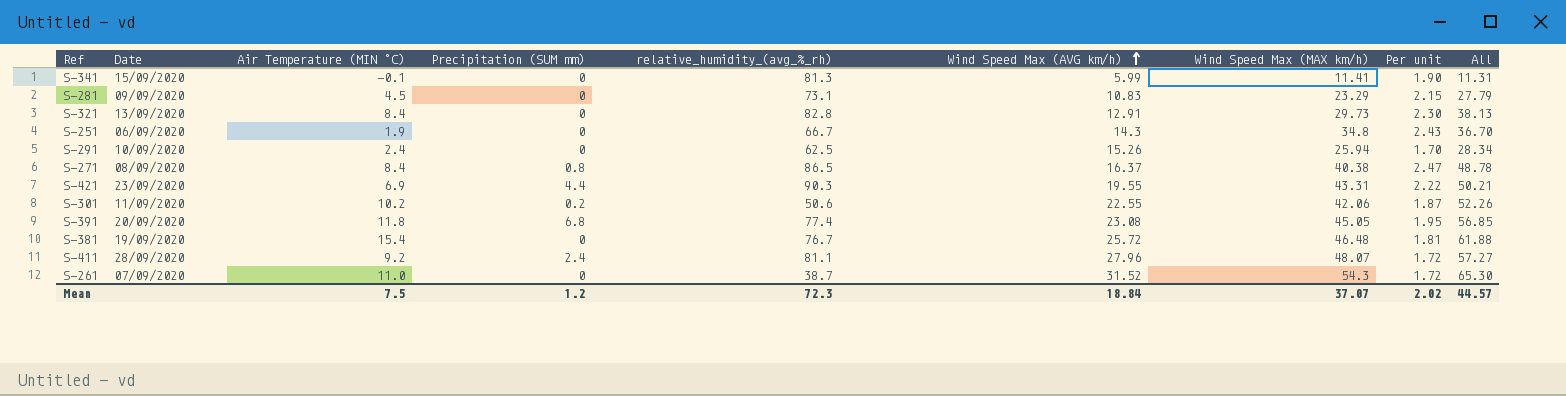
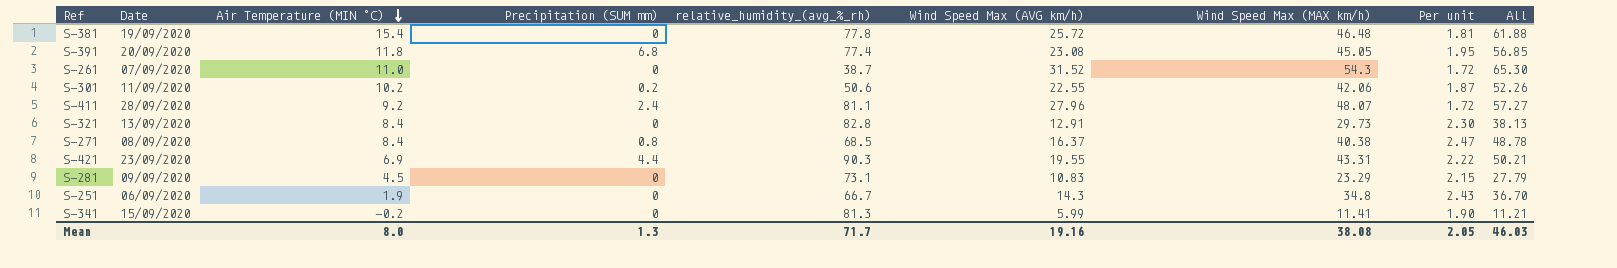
row order: Wind Speed Max (AVG km/h) ascending -> Air Temperature (MIN °C) descending
row S-291: 10/09/2020 | 2.4 | 0 | 62.5 | 15.26 | 25.94 | 1.70 | 28.34 -> none
S-381 | relative_humidity_(avg_%_rh): 76.7 -> 77.8
S-271 | relative_humidity_(avg_%_rh): 86.5 -> 68.5
S-341 | Air Temperature (MIN °C): -0.1 -> -0.2
S-341 | All: 11.31 -> 11.21
Mean | Air Temperature (MIN °C): 7.5 -> 8.0
Mean | Precipitation (SUM mm): 1.2 -> 1.3
Mean | relative_humidity_(avg_%_rh): 72.3 -> 71.7
Mean | Wind Speed Max (AVG km/h): 18.84 -> 19.16
Mean | Wind Speed Max (MAX km/h): 37.07 -> 38.08
Mean | Per unit: 2.02 -> 2.05
Mean | All: 44.57 -> 46.03

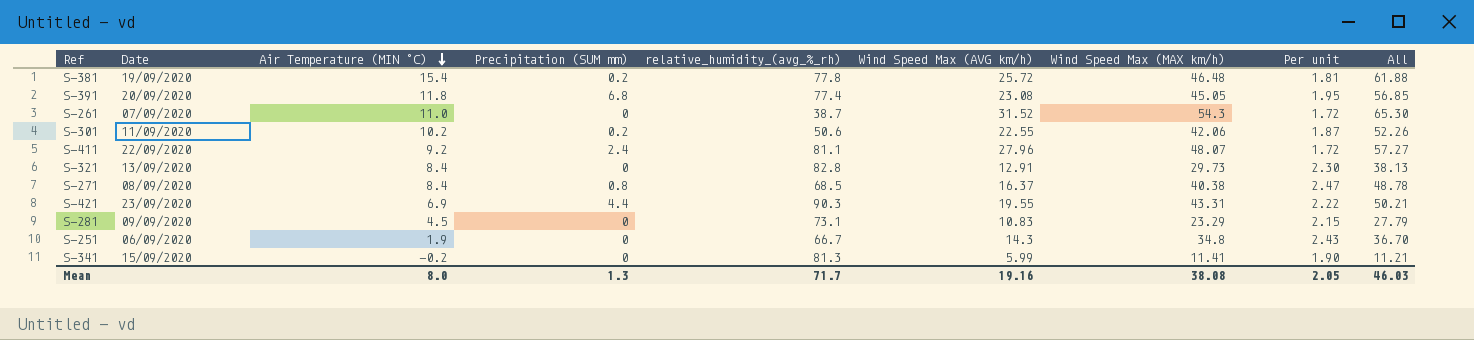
S-381 | Precipitation (SUM mm): 0 -> 0.2
S-411 | Date: 28/09/2020 -> 22/09/2020

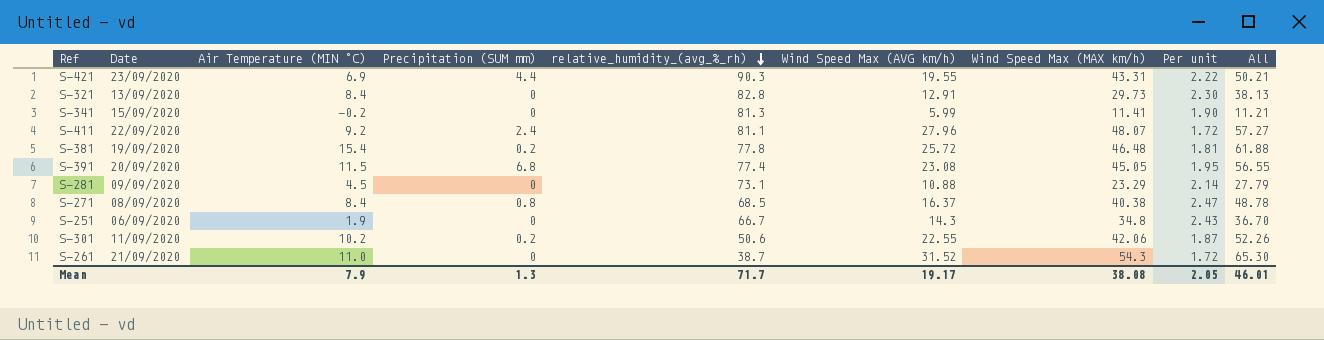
row order: Air Temperature (MIN °C) descending -> relative_humidity_(avg_%_rh) descending
S-391 | Air Temperature (MIN °C): 11.8 -> 11.5
S-391 | All: 56.85 -> 56.55
S-281 | Wind Speed Max (AVG km/h): 10.83 -> 10.88
S-281 | Per unit: 2.15 -> 2.14
S-261 | Date: 07/09/2020 -> 21/09/2020
Mean | Air Temperature (MIN °C): 8.0 -> 7.9
Mean | Wind Speed Max (AVG km/h): 19.16 -> 19.17
Mean | All: 46.03 -> 46.01

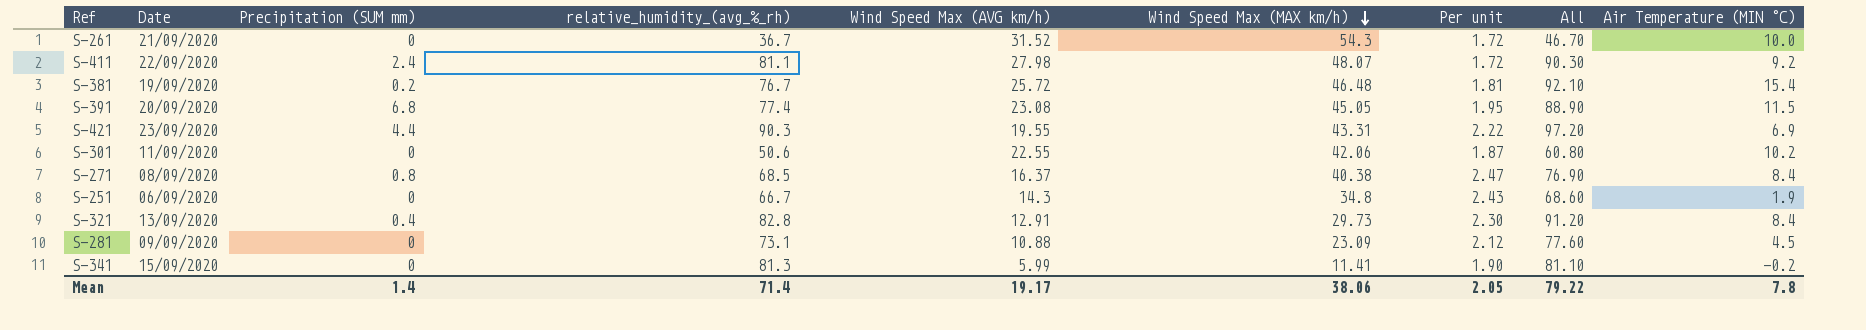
row order: relative_humidity_(avg_%_rh) descending -> Wind Speed Max (MAX km/h) descending
column All | formula: [Air Temperature (MIN °C)] + [Wind Speed Max (MAX km/h)] -> [relative_humidity_(avg_%_rh)] + [Air Temperature (MIN °C)]
column Air Temperature (MIN °C) | position: 3 -> 9
S-261 | relative_humidity_(avg_%_rh): 38.7 -> 36.7
S-261 | Air Temperature (MIN °C): 11.0 -> 10.0
S-411 | Wind Speed Max (AVG km/h): 27.96 -> 27.98
S-381 | relative_humidity_(avg_%_rh): 77.8 -> 76.7
S-301 | Precipitation (SUM mm): 0.2 -> 0
S-321 | Precipitation (SUM mm): 0 -> 0.4
S-281 | Wind Speed Max (MAX km/h): 23.29 -> 23.09
S-281 | Per unit: 2.14 -> 2.12
Mean | Precipitation (SUM mm): 1.3 -> 1.4
Mean | relative_humidity_(avg_%_rh): 71.7 -> 71.4
Mean | Wind Speed Max (MAX km/h): 38.08 -> 38.06
Mean | All: 46.01 -> 79.22
Mean | Air Temperature (MIN °C): 7.9 -> 7.8

